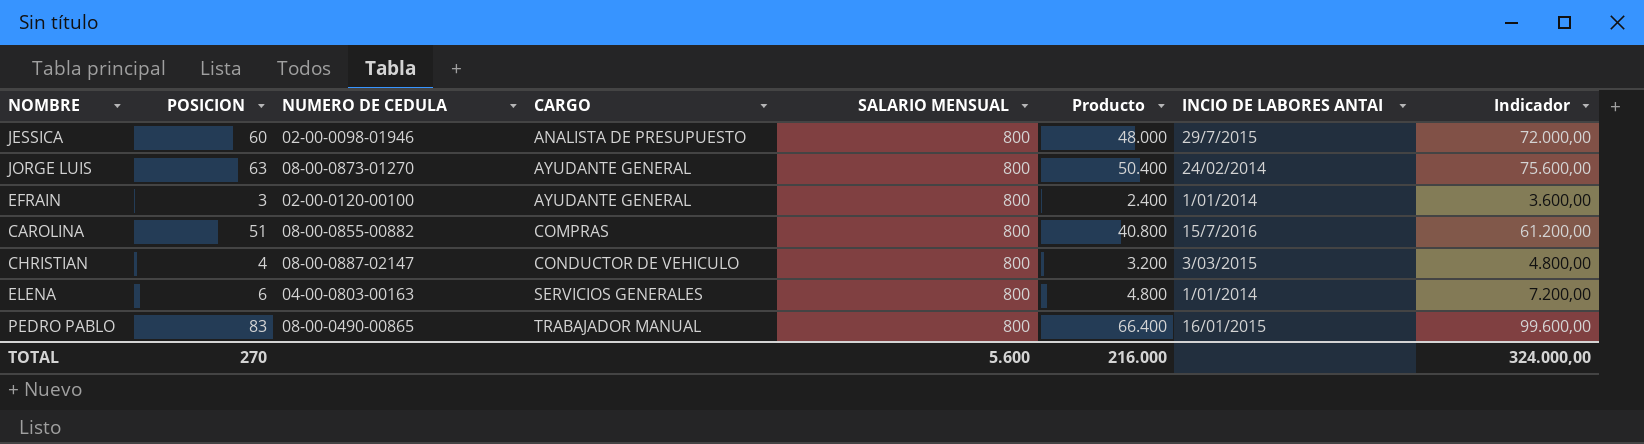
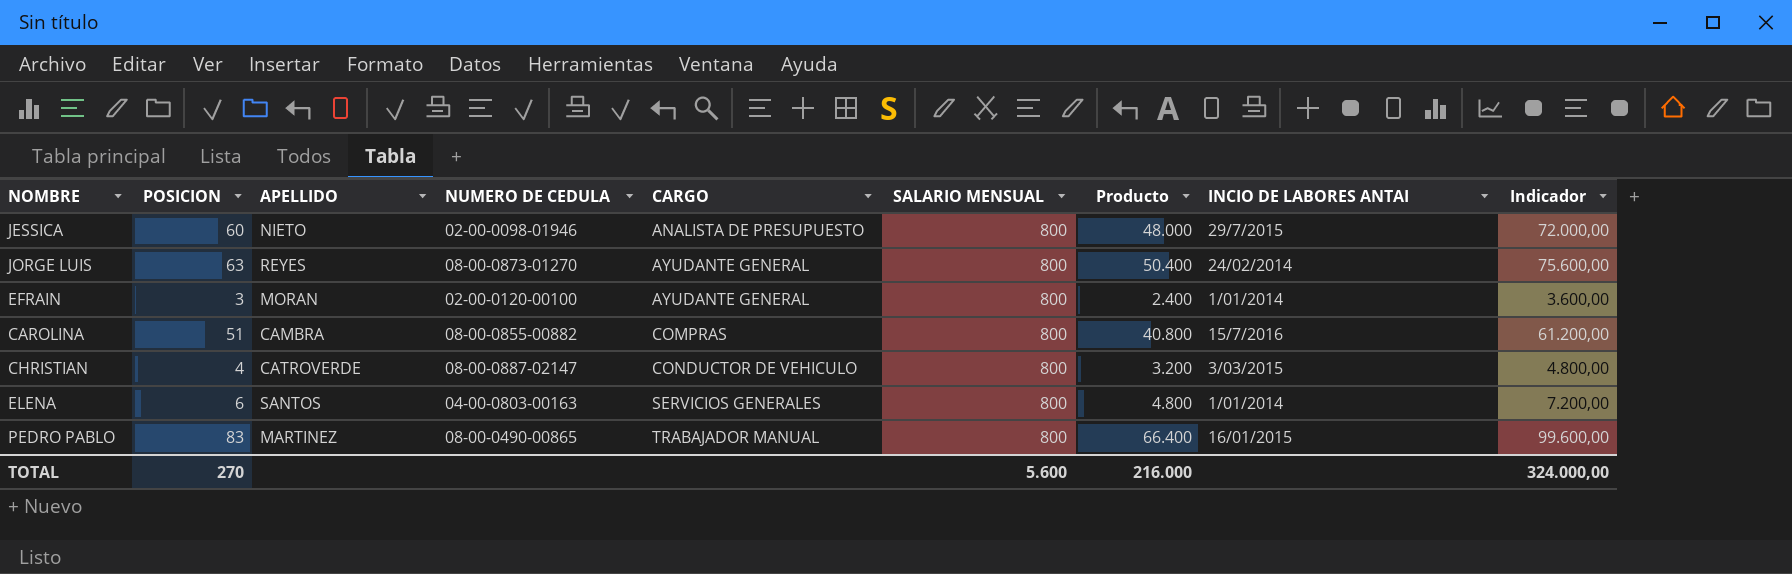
column APELLIDO | position: none -> 3

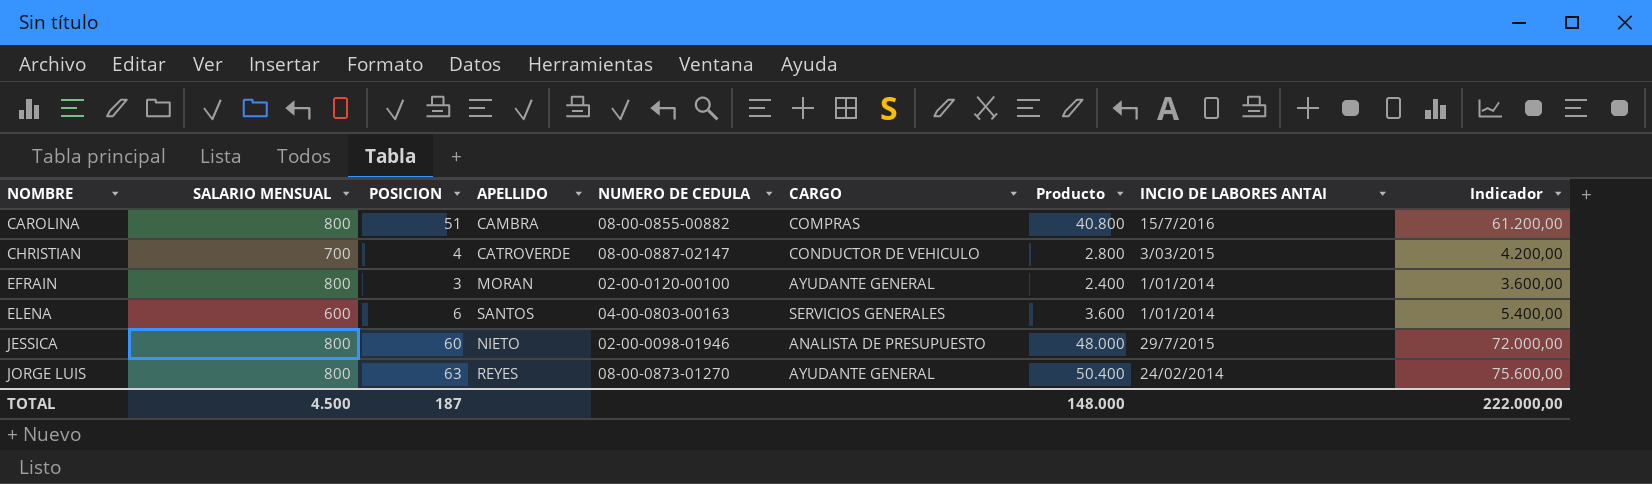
row order: CARGO ascending -> NOMBRE ascending
column SALARIO MENSUAL | position: 6 -> 2
row PEDRO PABLO: 83 | MARTINEZ | 08-00-0490-00865 | TRABAJADOR MANUAL | 800 | 66.400 | 16/01/2015 | 99.600,00 -> none
CHRISTIAN | SALARIO MENSUAL: 800 -> 700
CHRISTIAN | Producto: 3.200 -> 2.800
CHRISTIAN | Indicador: 4.800,00 -> 4.200,00
ELENA | SALARIO MENSUAL: 800 -> 600
ELENA | Producto: 4.800 -> 3.600
ELENA | Indicador: 7.200,00 -> 5.400,00
TOTAL | SALARIO MENSUAL: 5.600 -> 4.500
TOTAL | POSICION: 270 -> 187
TOTAL | Producto: 216.000 -> 148.000
TOTAL | Indicador: 324.000,00 -> 222.000,00

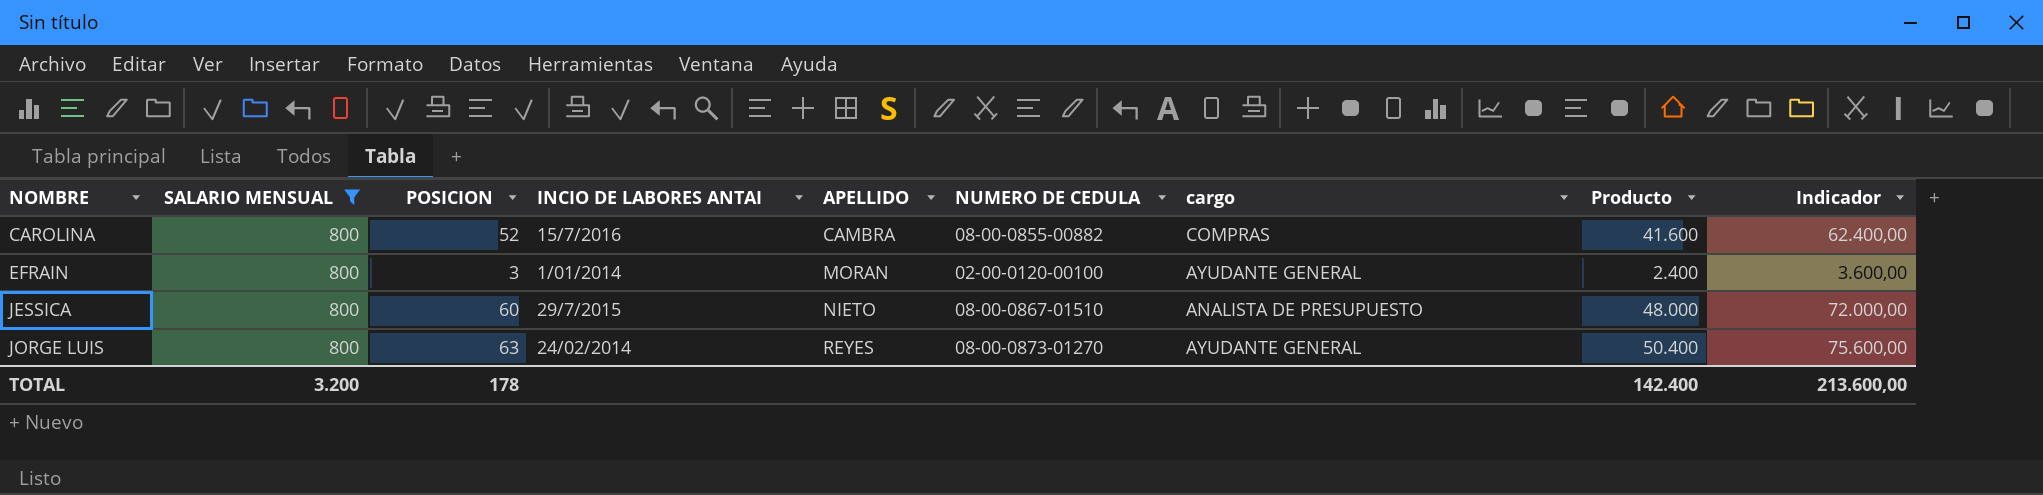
filter: none -> SALARIO MENSUAL = 800
column INCIO DE LABORES ANTAI | position: 8 -> 4
column name: CARGO -> cargo
CAROLINA | POSICION: 51 -> 52
CAROLINA | Producto: 40.800 -> 41.600
CAROLINA | Indicador: 61.200,00 -> 62.400,00
JESSICA | NUMERO DE CEDULA: 02-00-0098-01946 -> 08-00-0867-01510
TOTAL | SALARIO MENSUAL: 4.500 -> 3.200
TOTAL | POSICION: 187 -> 178
TOTAL | Producto: 148.000 -> 142.400
TOTAL | Indicador: 222.000,00 -> 213.600,00

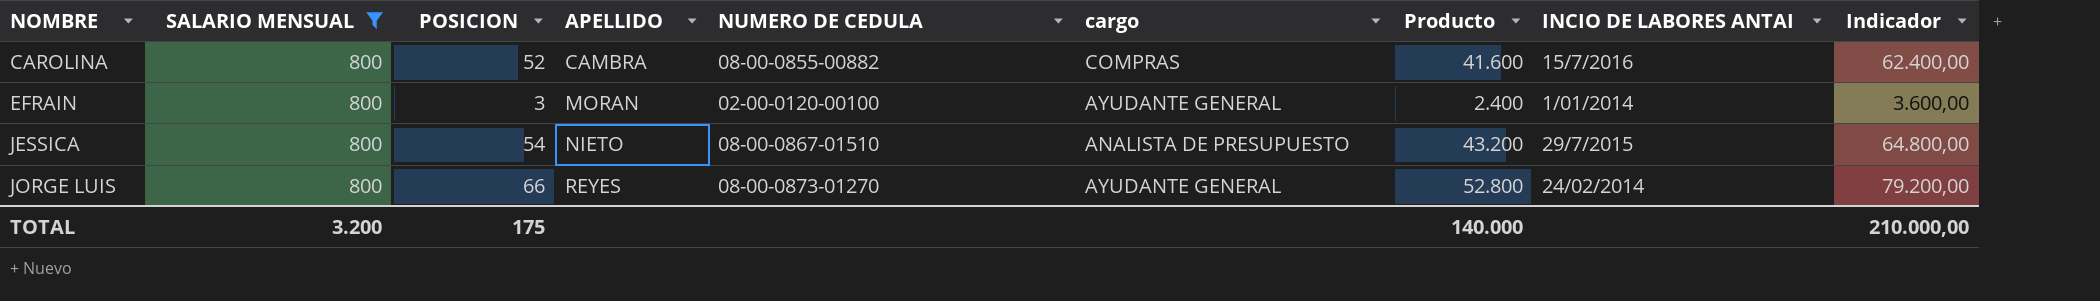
column INCIO DE LABORES ANTAI | position: 4 -> 8
JESSICA | POSICION: 60 -> 54
JESSICA | Producto: 48.000 -> 43.200
JESSICA | Indicador: 72.000,00 -> 64.800,00
JORGE LUIS | POSICION: 63 -> 66
JORGE LUIS | Producto: 50.400 -> 52.800
JORGE LUIS | Indicador: 75.600,00 -> 79.200,00
TOTAL | POSICION: 178 -> 175
TOTAL | Producto: 142.400 -> 140.000
TOTAL | Indicador: 213.600,00 -> 210.000,00

